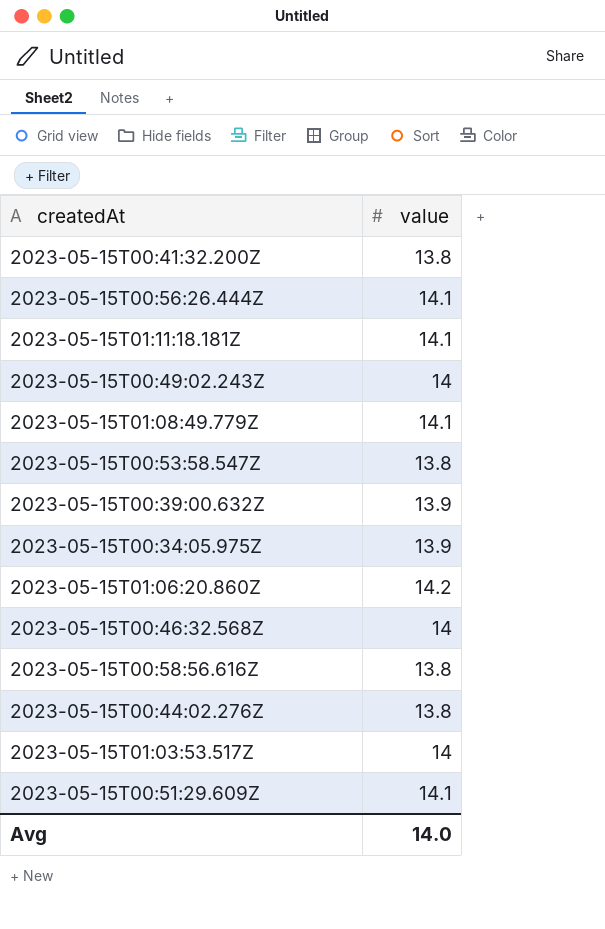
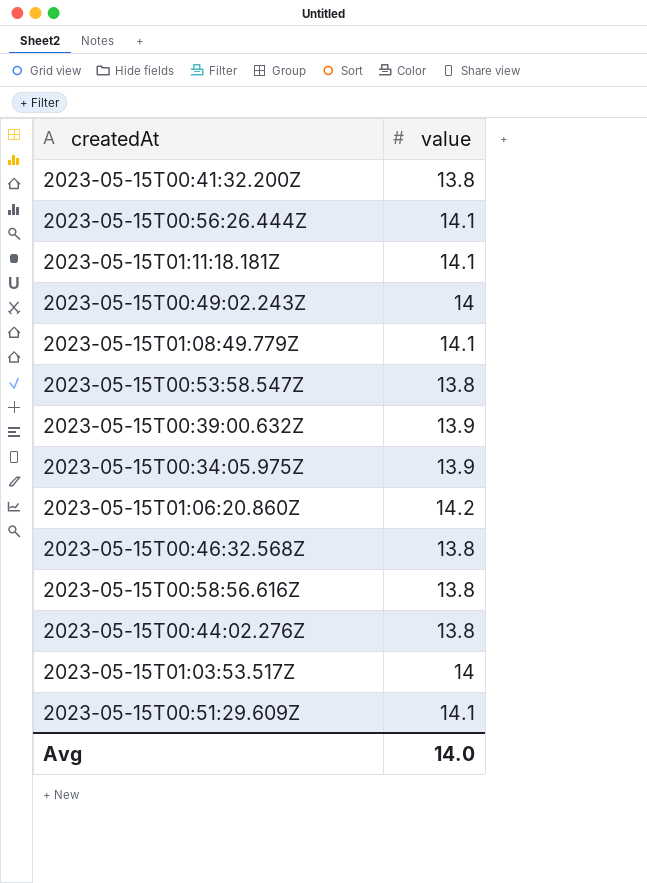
2023-05-15T00:46:32.568Z | value: 14 -> 13.8

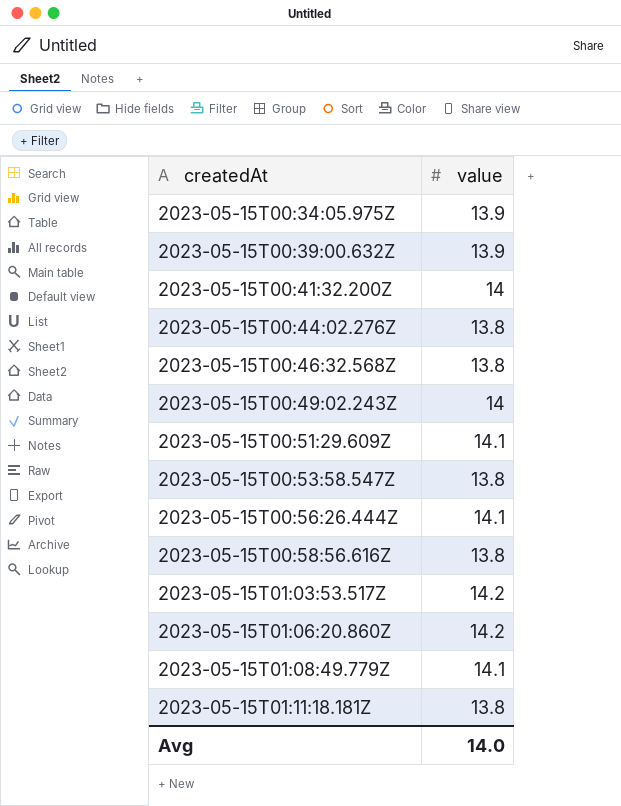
row order: none -> createdAt ascending
2023-05-15T00:41:32.200Z | value: 13.8 -> 14
2023-05-15T01:03:53.517Z | value: 14 -> 14.2
2023-05-15T01:11:18.181Z | value: 14.1 -> 13.8

